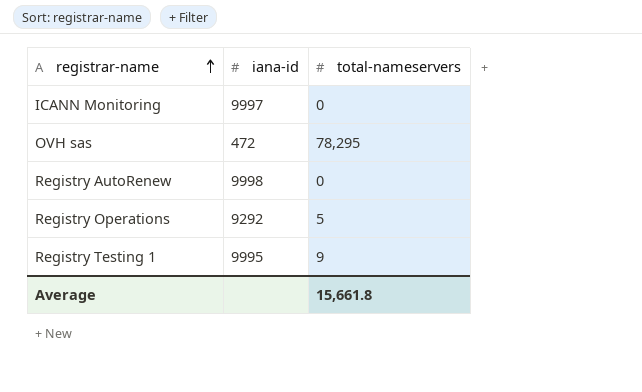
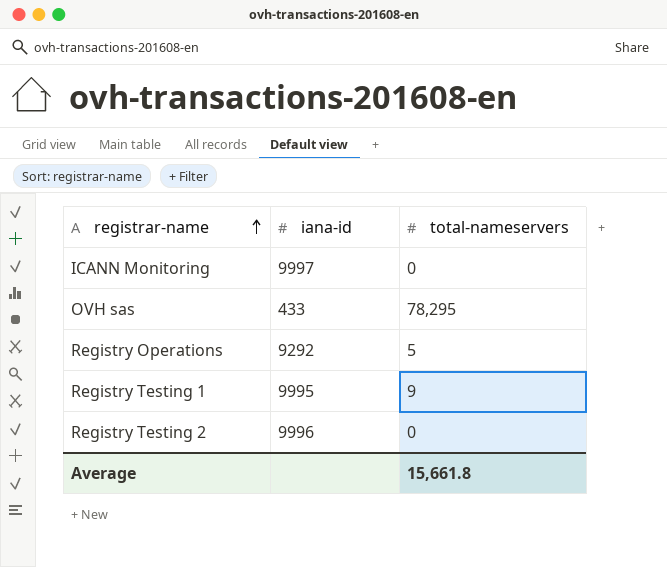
row Registry AutoRenew: 9998 | 0 -> none
OVH sas | iana-id: 472 -> 433
row Registry Testing 2: none -> 9996 | 0

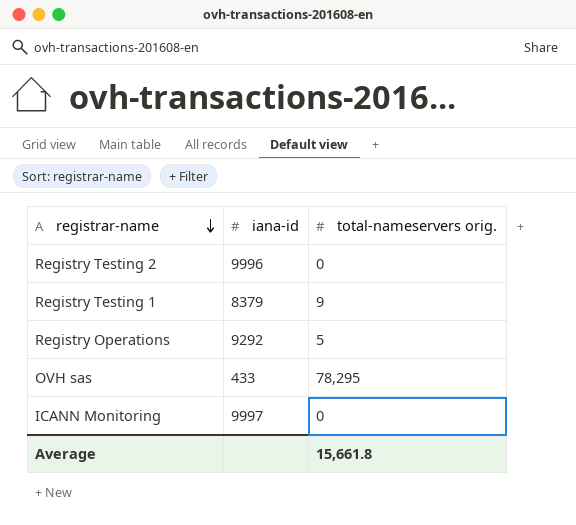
row order: registrar-name ascending -> registrar-name descending
column name: total-nameservers -> total-nameservers orig.
Registry Testing 1 | iana-id: 9995 -> 8379

